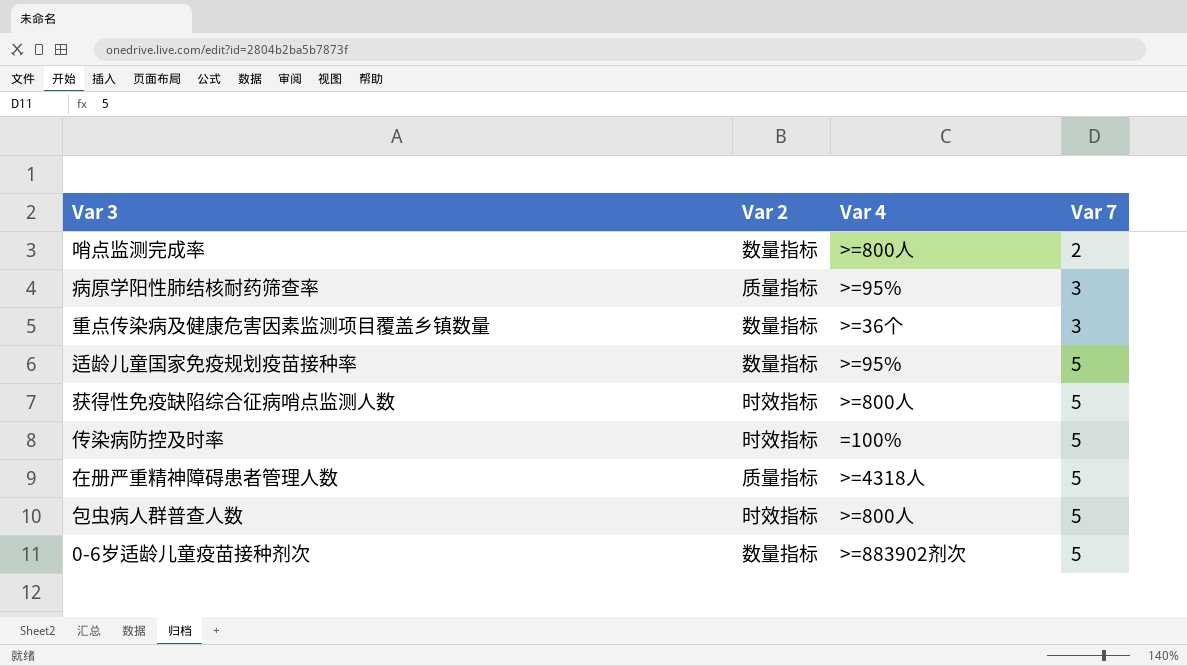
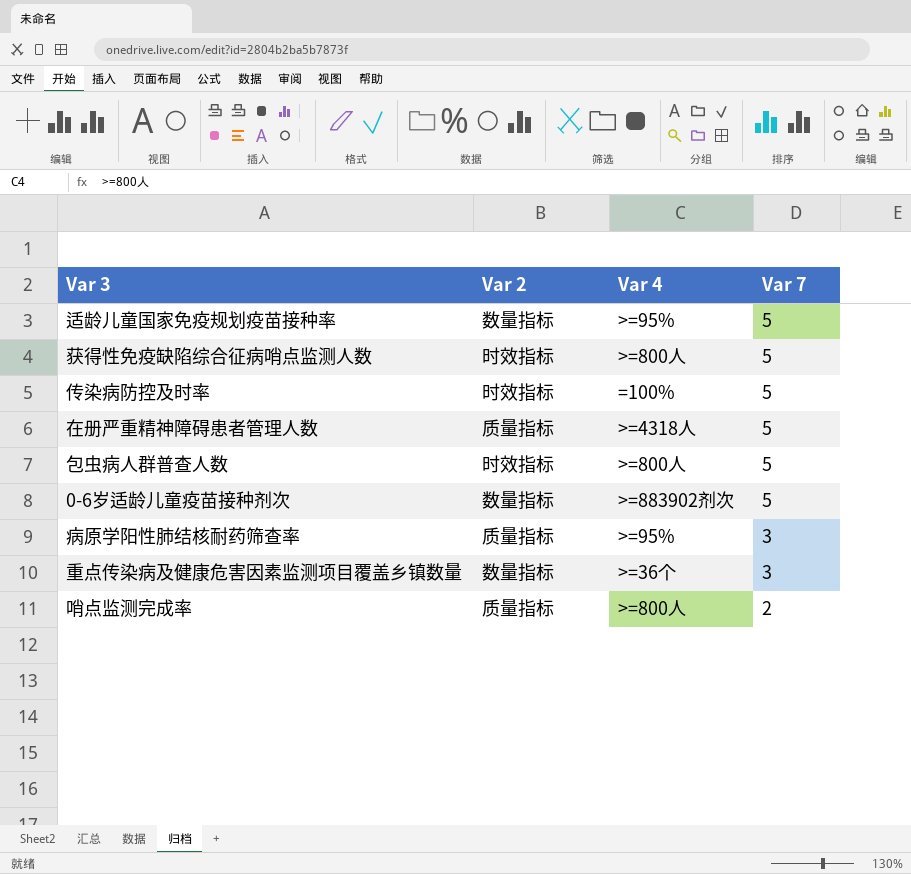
row order: Var 7 ascending -> Var 7 descending
哨点监测完成率 | Var 2: 数量指标 -> 质量指标

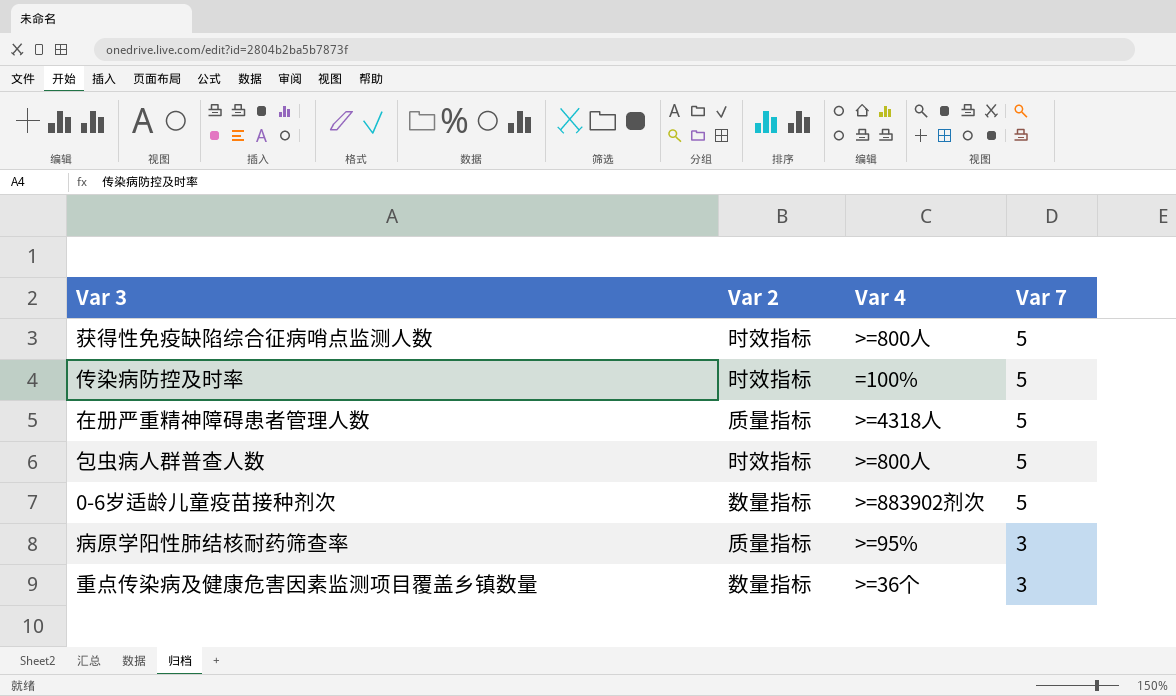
row 适龄儿童国家免疫规划疫苗接种率: 数量指标 | >=95% | 5 -> none
row 哨点监测完成率: 质量指标 | >=800人 | 2 -> none

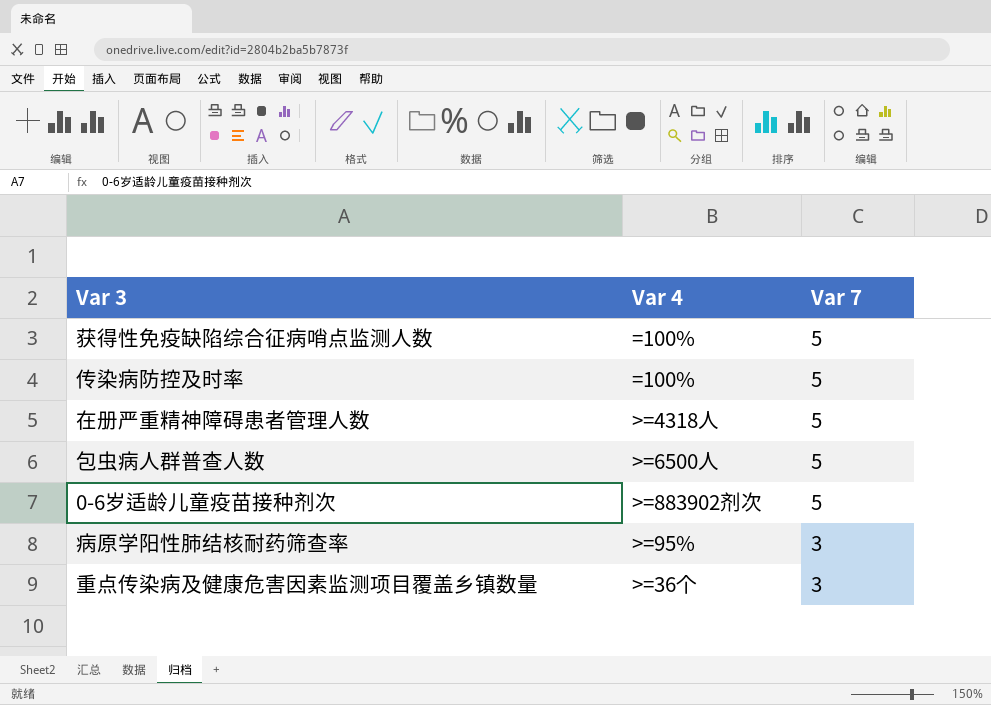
column Var 2 | position: 2 -> none
获得性免疫缺陷综合征病哨点监测人数 | Var 4: >=800人 -> =100%
包虫病人群普查人数 | Var 4: >=800人 -> >=6500人

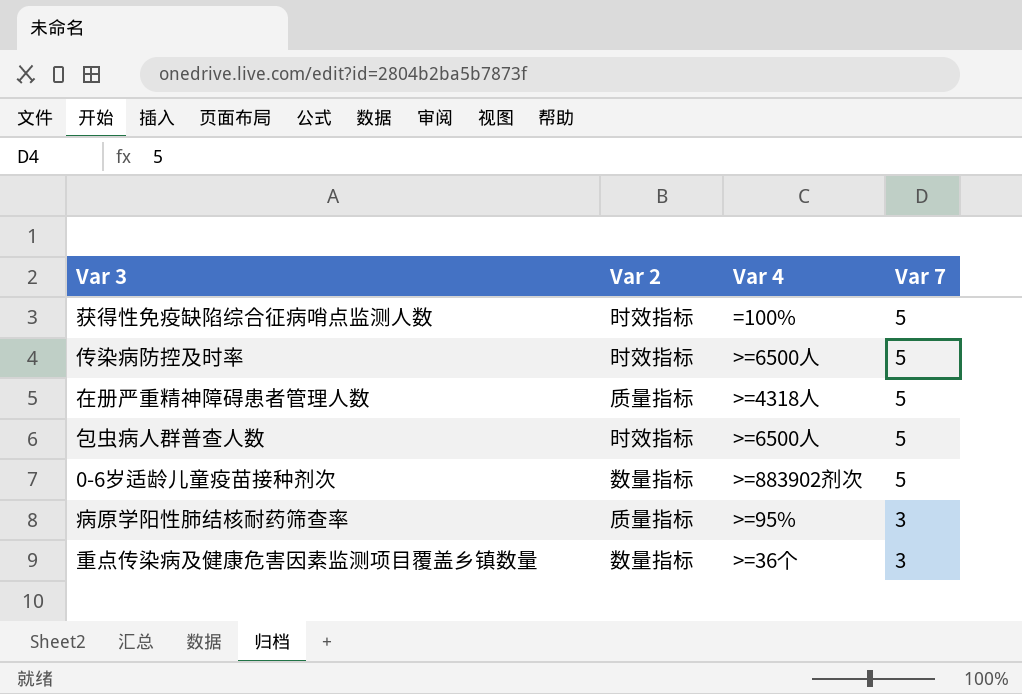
column Var 2 | position: none -> 2
传染病防控及时率 | Var 4: =100% -> >=6500人

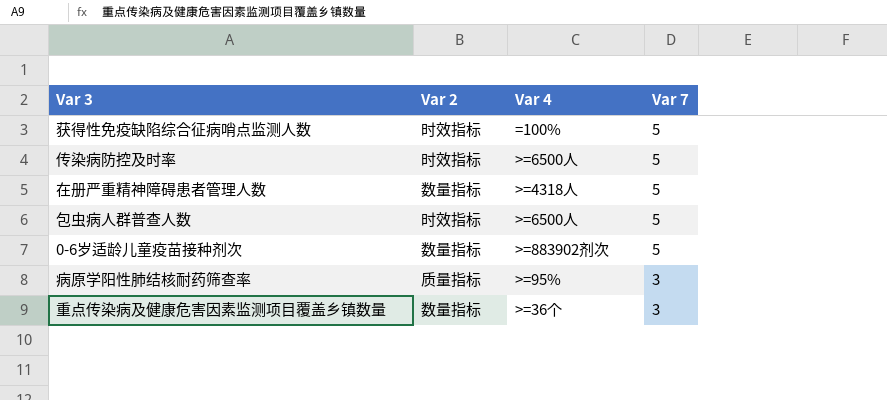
在册严重精神障碍患者管理人数 | Var 2: 质量指标 -> 数量指标

